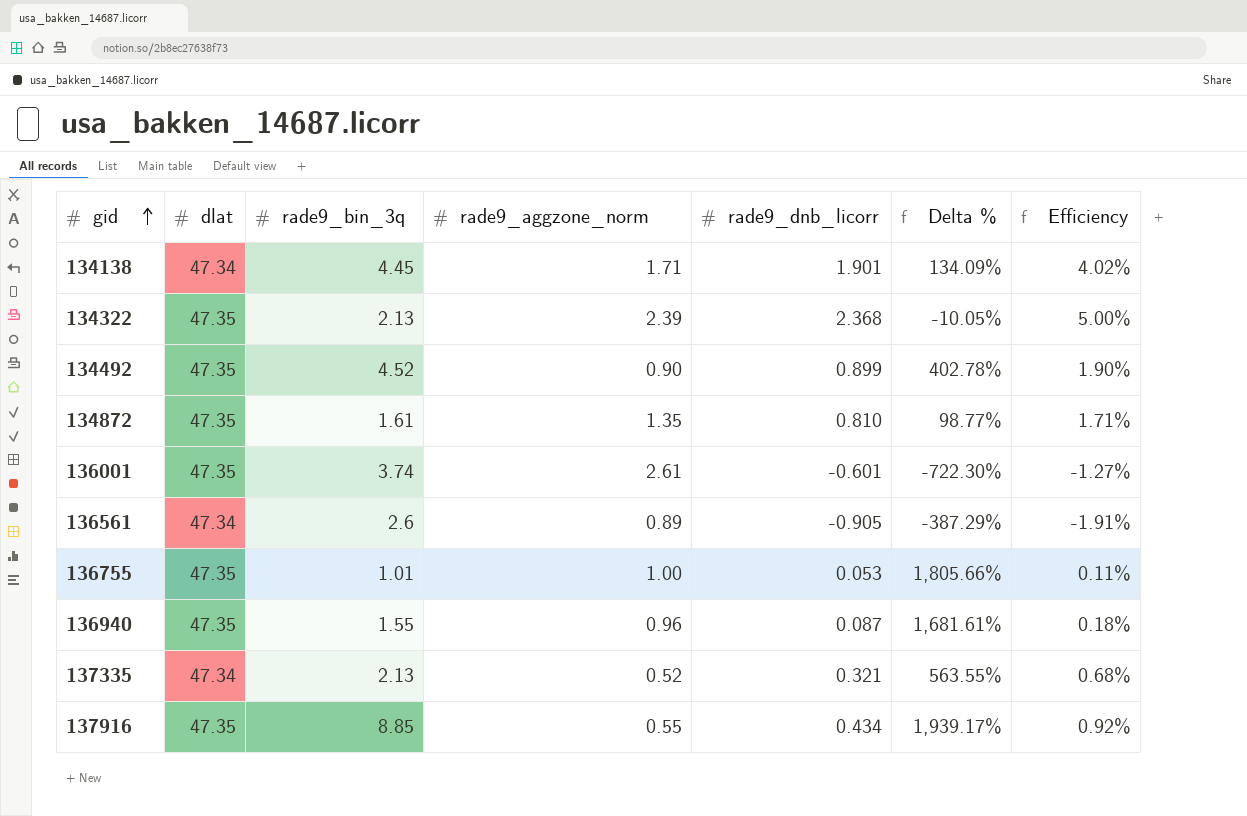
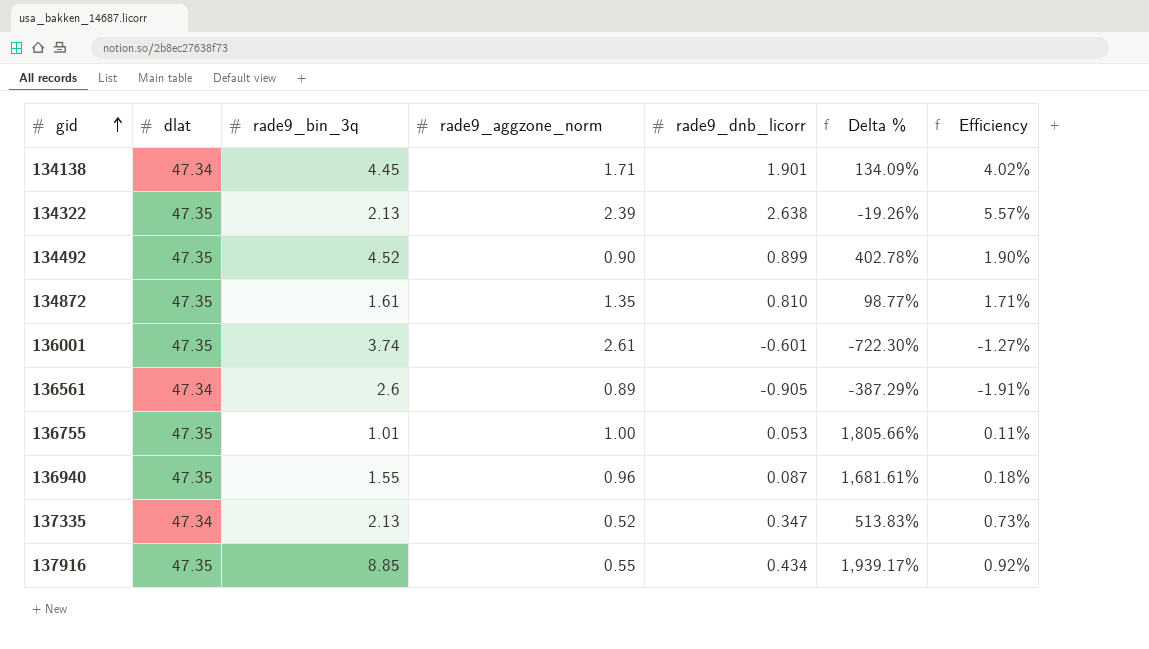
134322 | rade9_dnb_licorr: 2.368 -> 2.638
134322 | Delta %: -10.05% -> -19.26%
134322 | Efficiency: 5.00% -> 5.57%
137335 | rade9_dnb_licorr: 0.321 -> 0.347
137335 | Delta %: 563.55% -> 513.83%
137335 | Efficiency: 0.68% -> 0.73%

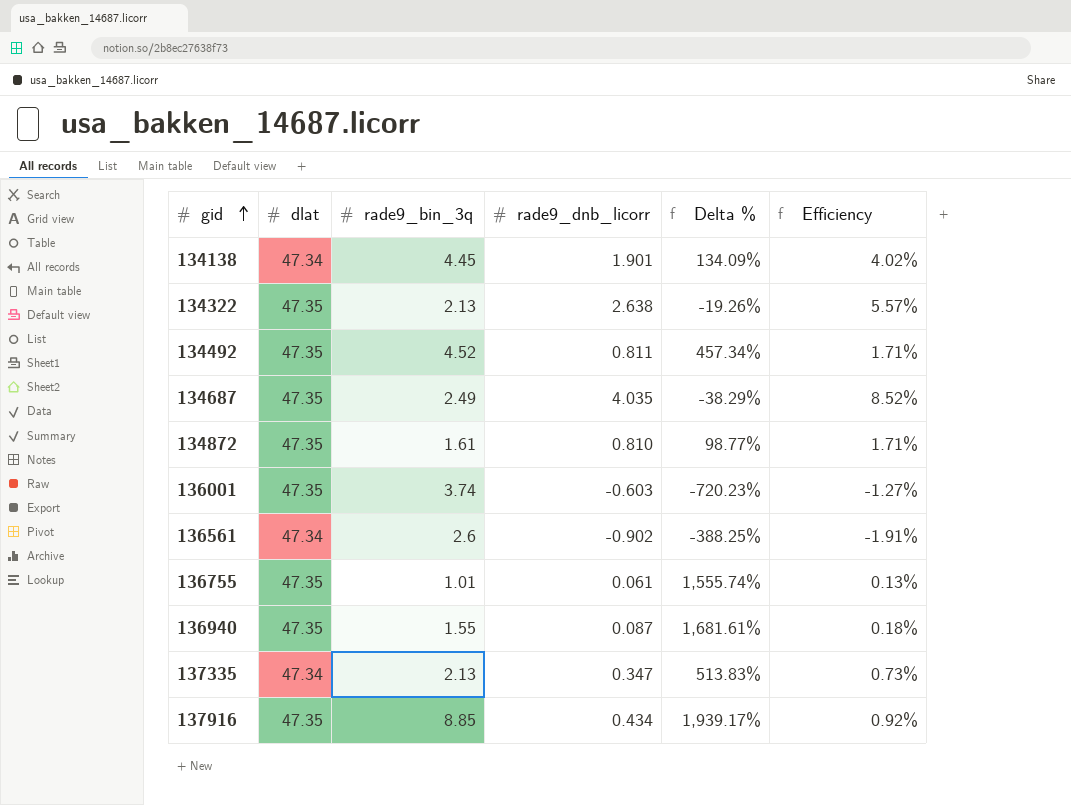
column rade9_aggzone_norm | position: 4 -> none
134492 | rade9_dnb_licorr: 0.899 -> 0.811
134492 | Delta %: 402.78% -> 457.34%
134492 | Efficiency: 1.90% -> 1.71%
row 134687: none -> 47.35 | 2.49 | 4.035 | -38.29% | 8.52%
136001 | rade9_dnb_licorr: -0.601 -> -0.603
136001 | Delta %: -722.30% -> -720.23%
136561 | rade9_dnb_licorr: -0.905 -> -0.902
136561 | Delta %: -387.29% -> -388.25%
136755 | rade9_dnb_licorr: 0.053 -> 0.061
136755 | Delta %: 1,805.66% -> 1,555.74%
136755 | Efficiency: 0.11% -> 0.13%

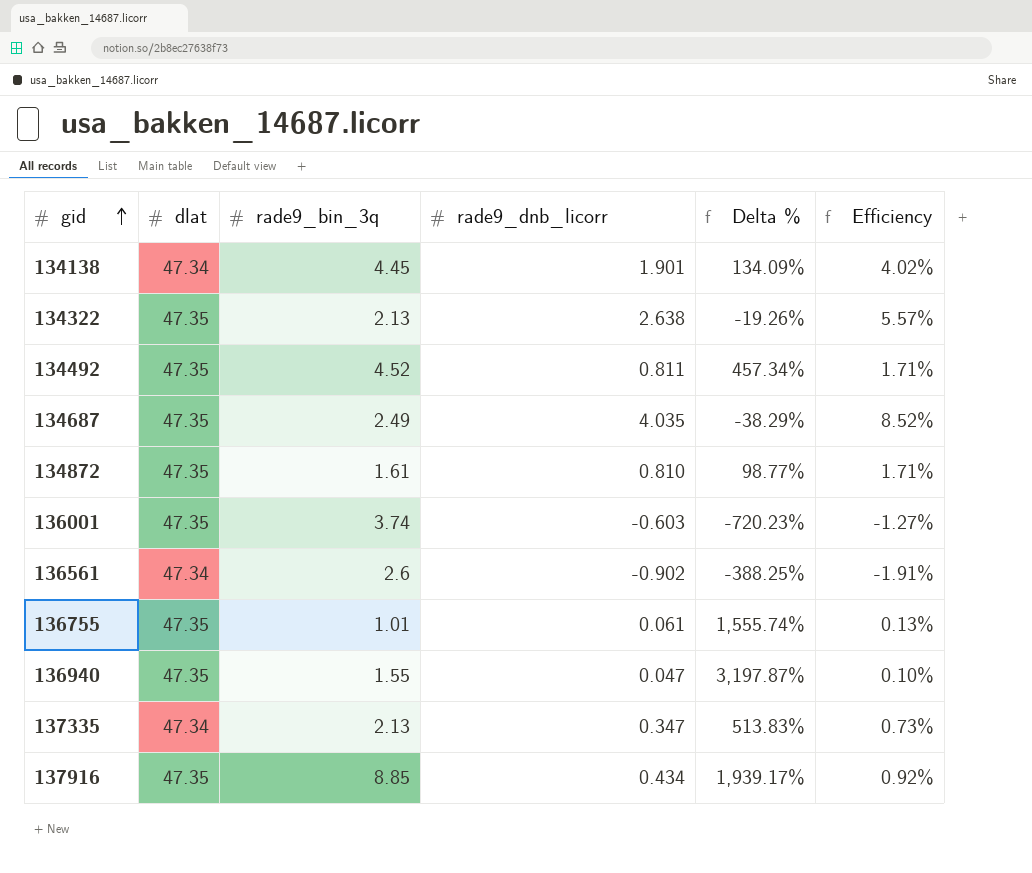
136940 | rade9_dnb_licorr: 0.087 -> 0.047
136940 | Delta %: 1,681.61% -> 3,197.87%
136940 | Efficiency: 0.18% -> 0.10%

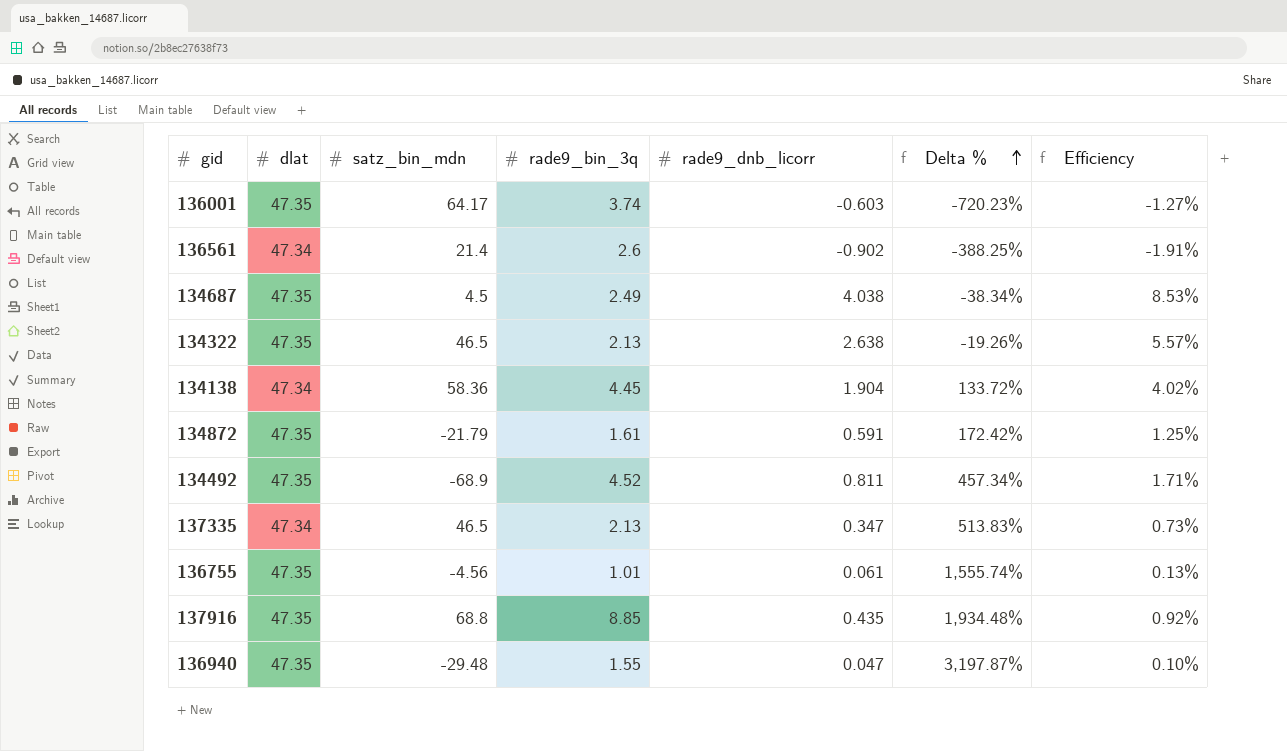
row order: gid ascending -> Delta % ascending
column satz_bin_mdn | position: none -> 3
134687 | rade9_dnb_licorr: 4.035 -> 4.038
134687 | Delta %: -38.29% -> -38.34%
134687 | Efficiency: 8.52% -> 8.53%
134138 | rade9_dnb_licorr: 1.901 -> 1.904
134138 | Delta %: 134.09% -> 133.72%
134872 | rade9_dnb_licorr: 0.810 -> 0.591
134872 | Delta %: 98.77% -> 172.42%
134872 | Efficiency: 1.71% -> 1.25%
137916 | rade9_dnb_licorr: 0.434 -> 0.435
137916 | Delta %: 1,939.17% -> 1,934.48%

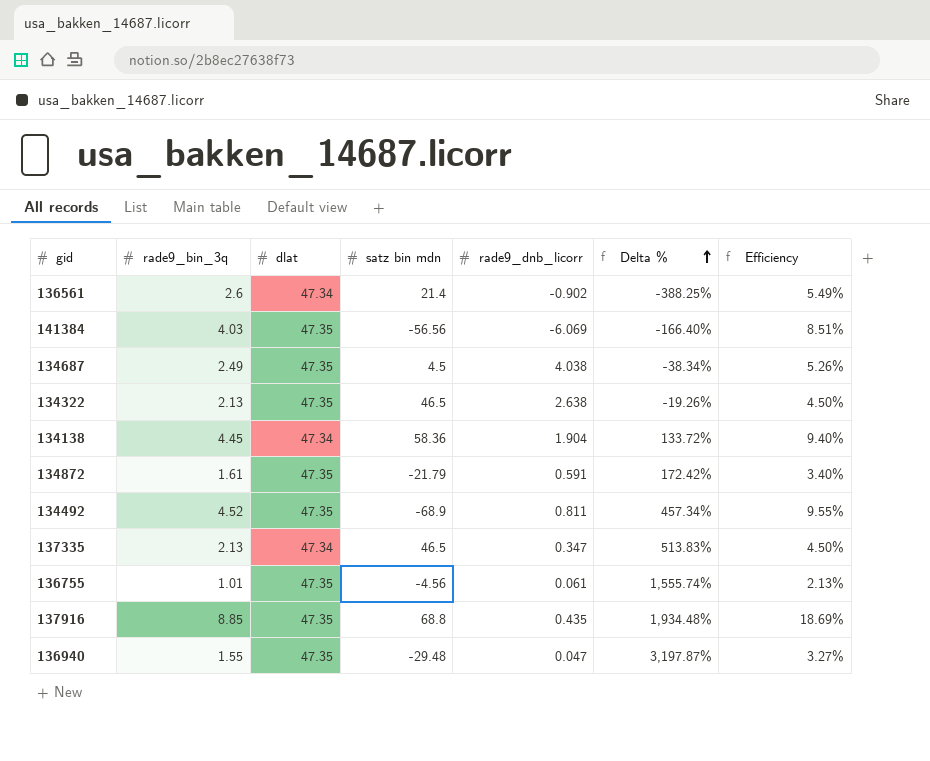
column rade9_bin_3q | position: 4 -> 2
column name: satz_bin_mdn -> satz bin mdn
column Efficiency | formula: [rade9_dnb_licorr] / [dlat] -> [rade9_bin_3q] / [dlat]
row 136001: 47.35 | 64.17 | 3.74 | -0.603 | -720.23% | -1.27% -> none
row 141384: none -> 4.03 | 47.35 | -56.56 | -6.069 | -166.40% | 8.51%

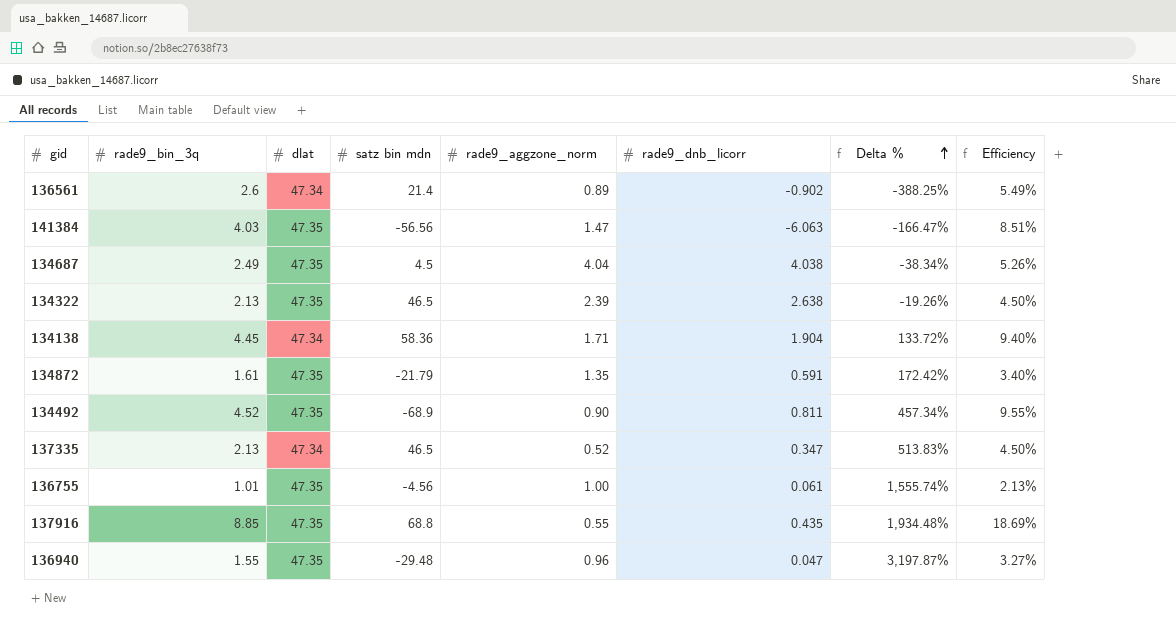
column rade9_aggzone_norm | position: none -> 5
141384 | rade9_dnb_licorr: -6.069 -> -6.063
141384 | Delta %: -166.40% -> -166.47%

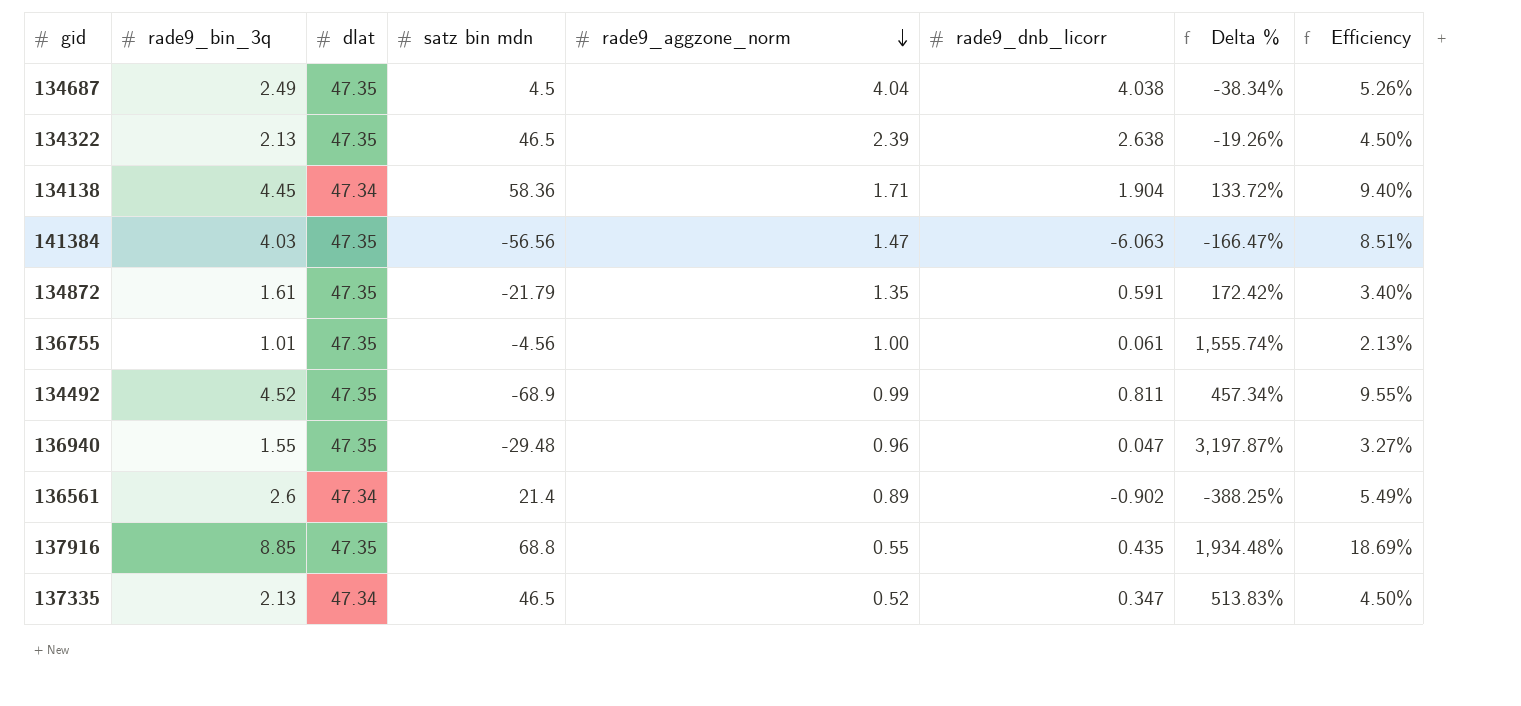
row order: Delta % ascending -> rade9_aggzone_norm descending
134492 | rade9_aggzone_norm: 0.90 -> 0.99

